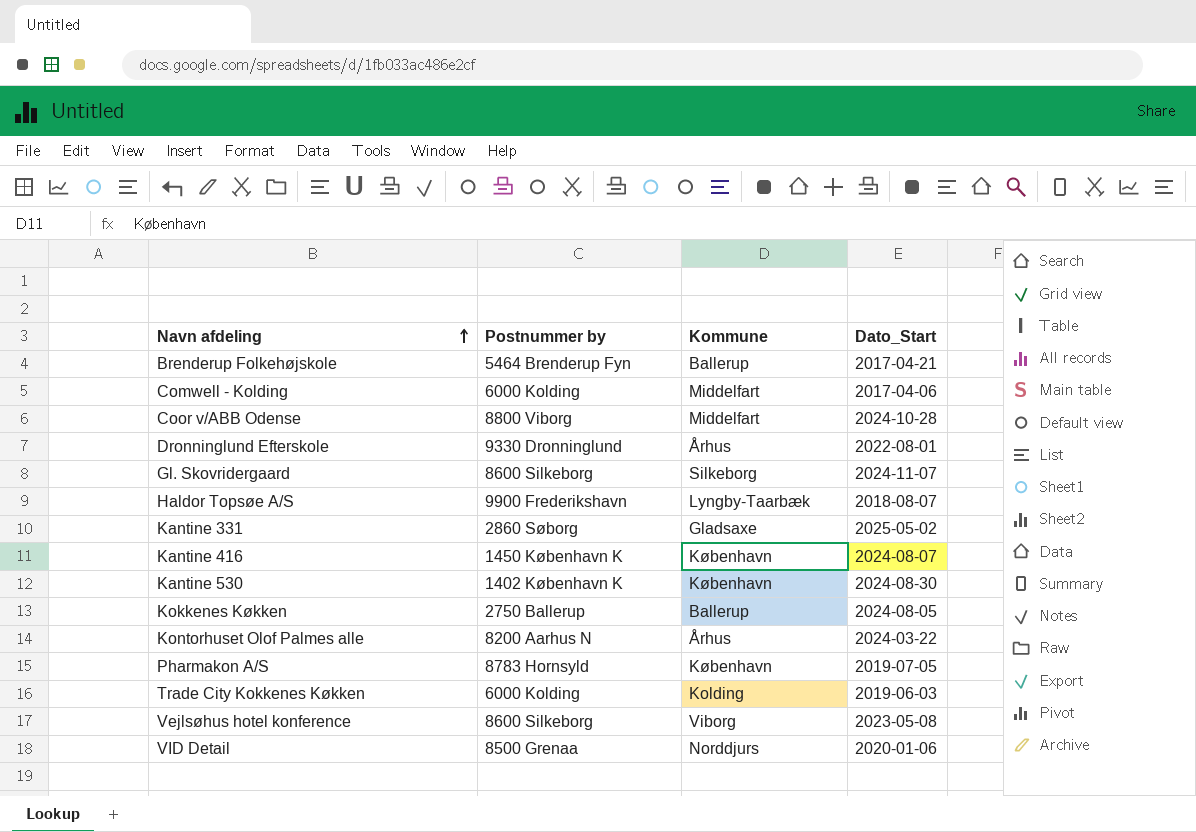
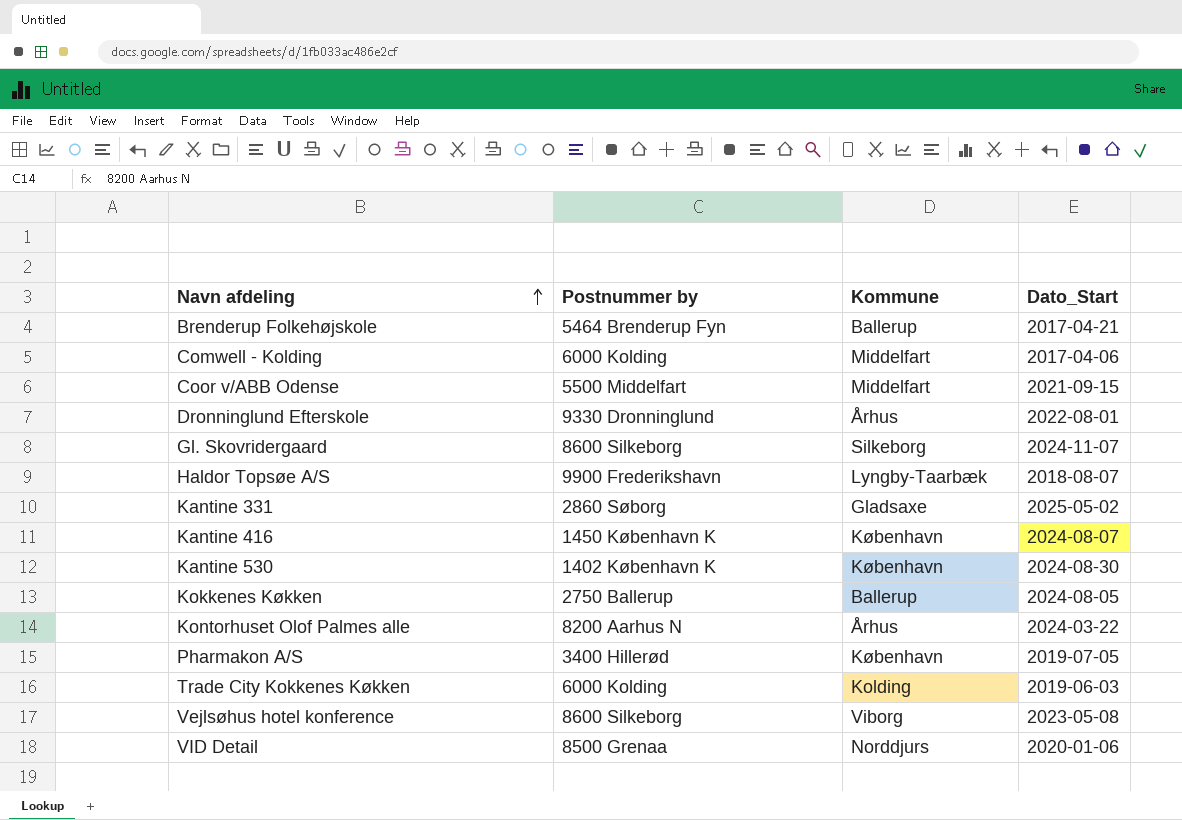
Coor v/ABB Odense | Postnummer by: 8800 Viborg -> 5500 Middelfart
Coor v/ABB Odense | Dato_Start: 2024-10-28 -> 2021-09-15
Pharmakon A/S | Postnummer by: 8783 Hornsyld -> 3400 Hillerød

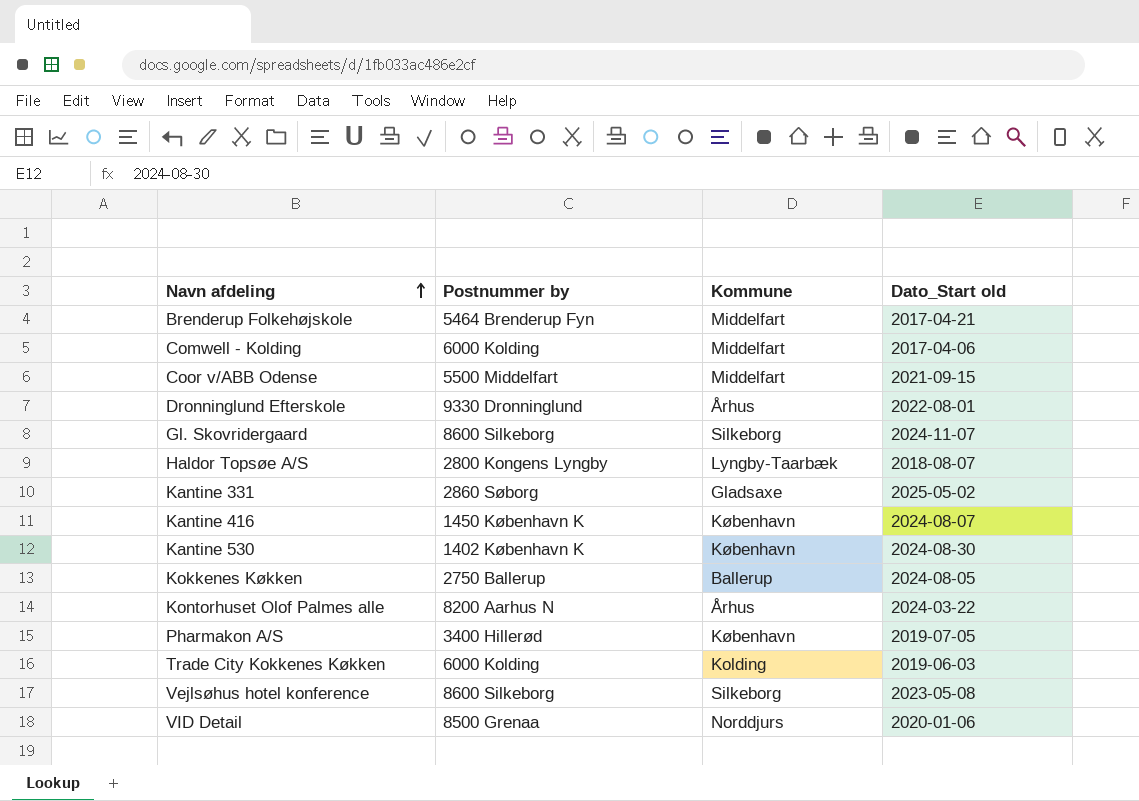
column name: Dato_Start -> Dato_Start old
Brenderup Folkehøjskole | Kommune: Ballerup -> Middelfart
Haldor Topsøe A/S | Postnummer by: 9900 Frederikshavn -> 2800 Kongens Lyngby
Vejlsøhus hotel konference | Kommune: Viborg -> Silkeborg

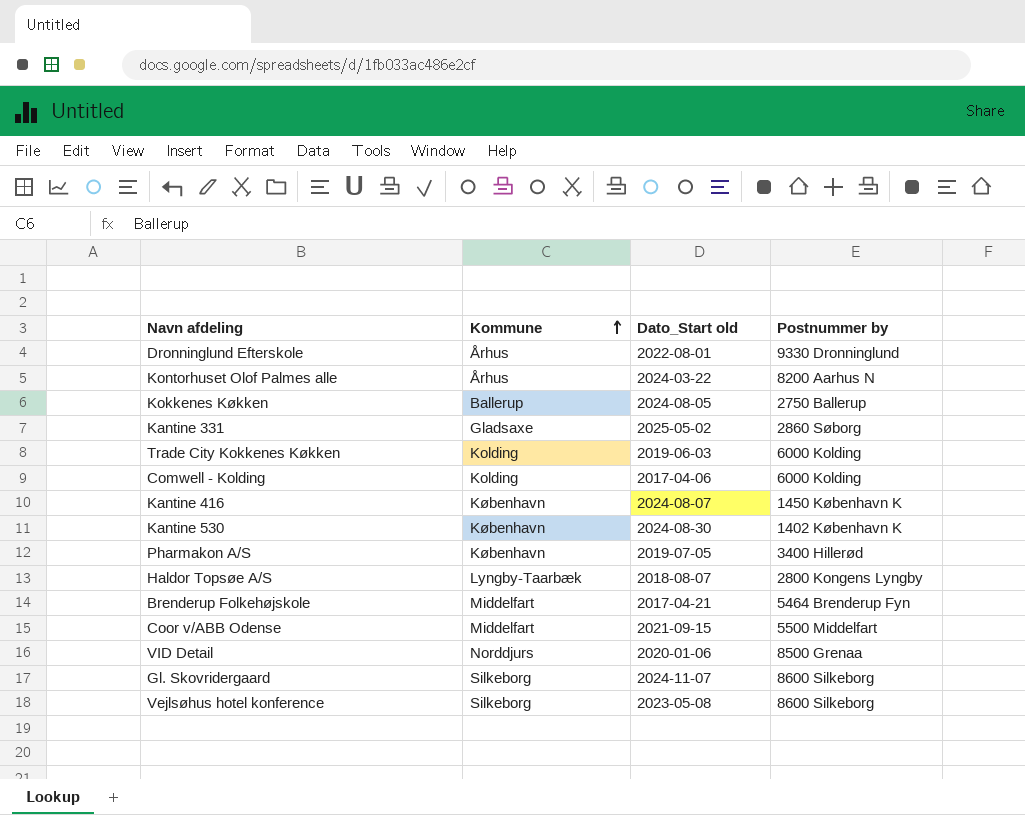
row order: Navn afdeling ascending -> Kommune ascending
column Postnummer by | position: 2 -> 4
Comwell - Kolding | Kommune: Middelfart -> Kolding

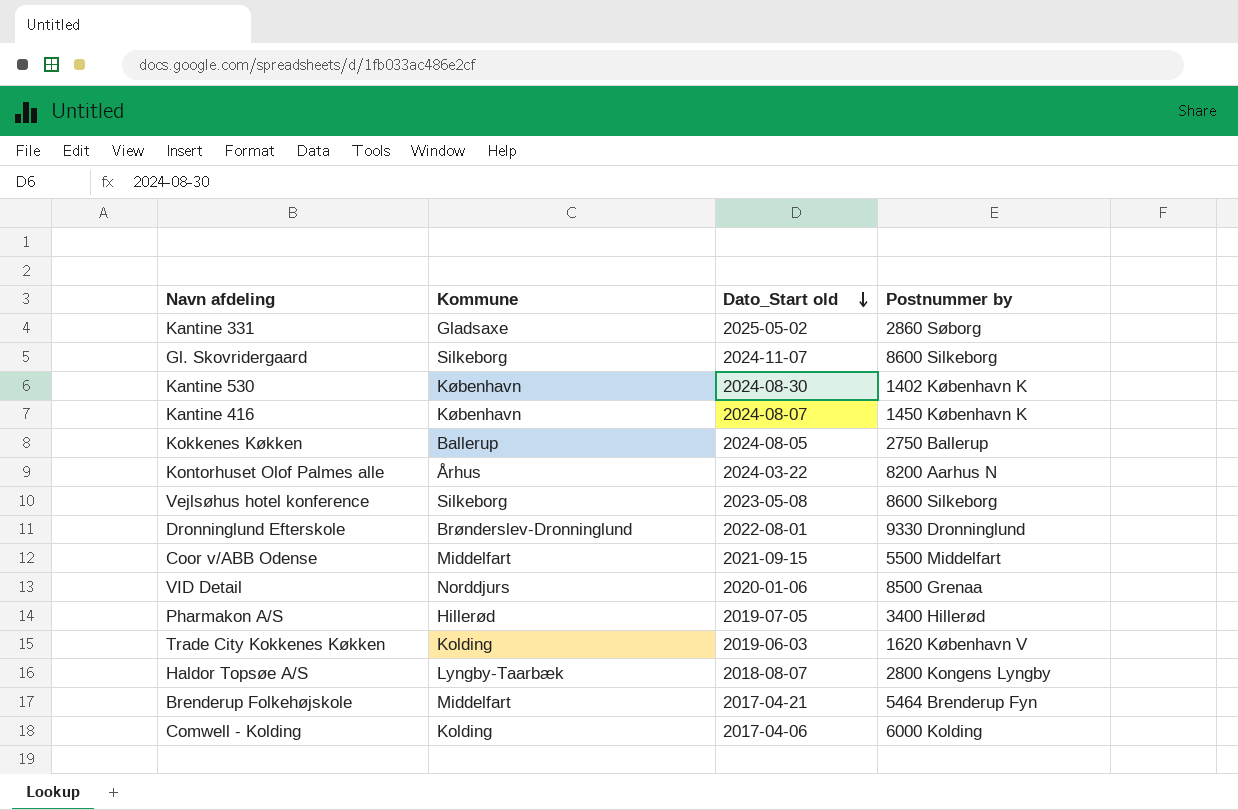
row order: Kommune ascending -> Dato_Start old descending
Dronninglund Efterskole | Kommune: Århus -> Brønderslev-Dronninglund
Pharmakon A/S | Kommune: København -> Hillerød
Trade City Kokkenes Køkken | Postnummer by: 6000 Kolding -> 1620 København V

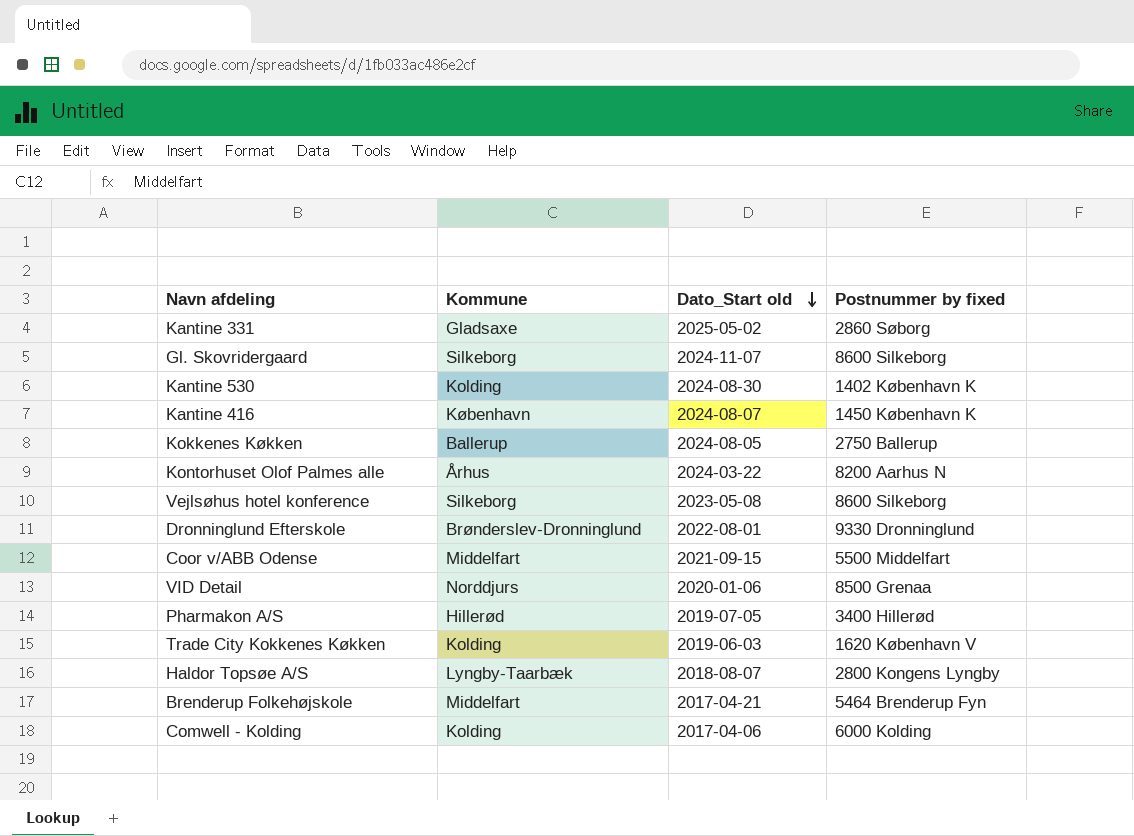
column name: Postnummer by -> Postnummer by fixed
Kantine 530 | Kommune: København -> Kolding

